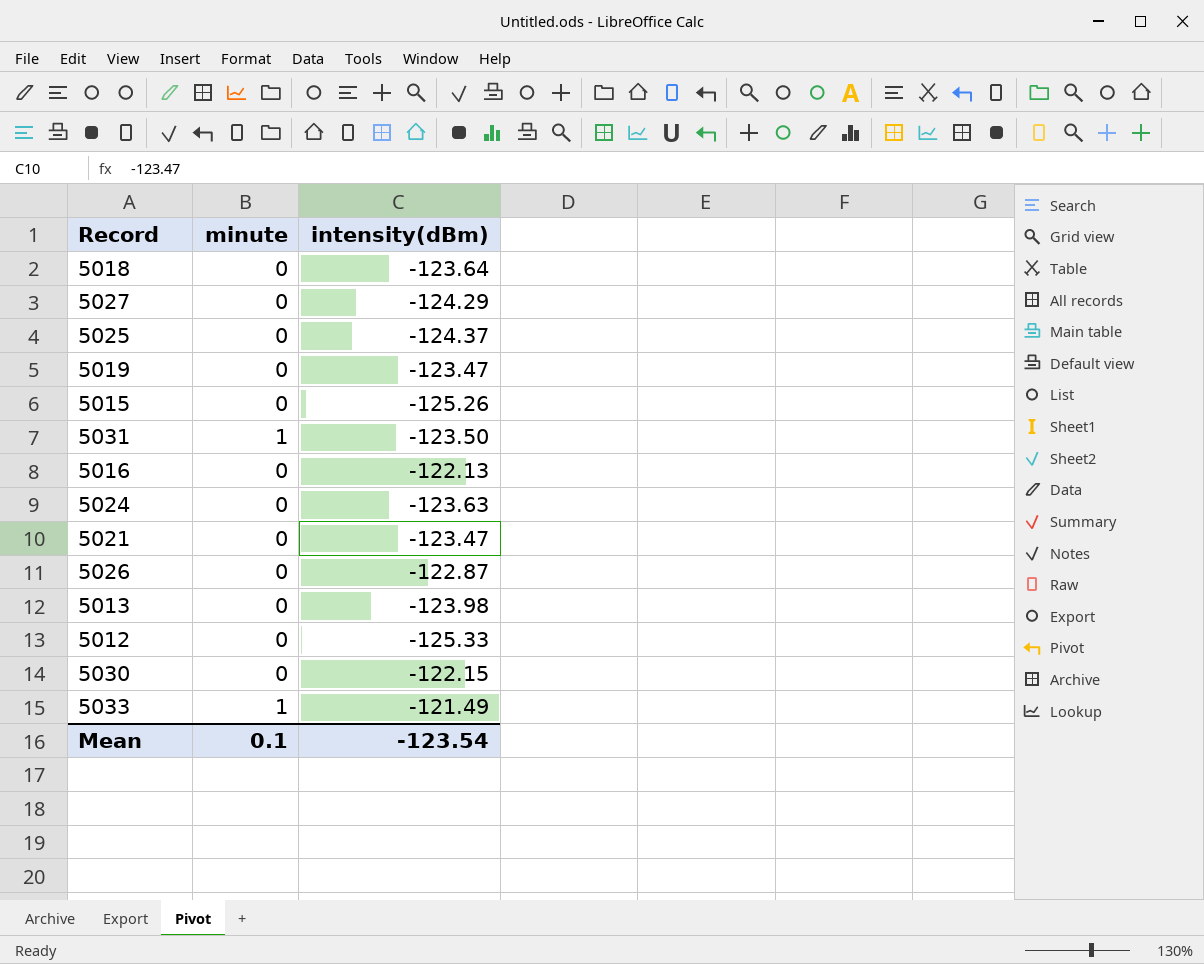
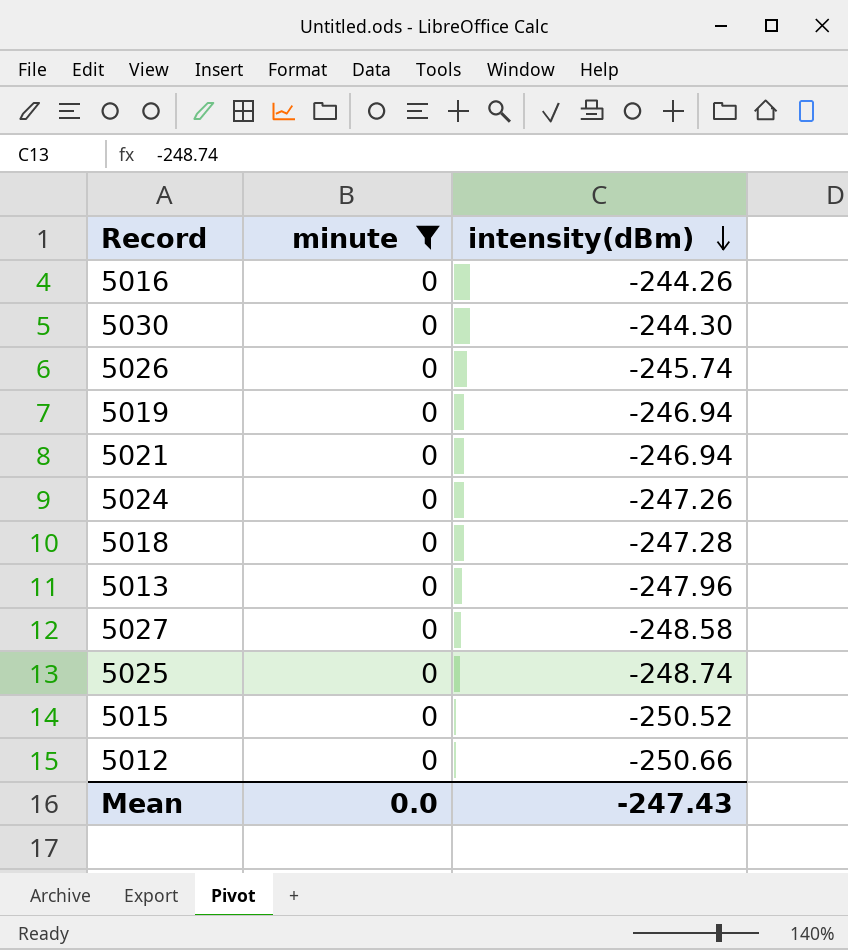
filter: none -> minute = 0
row order: none -> intensity(dBm) descending
5016 | intensity(dBm): -122.13 -> -244.26
5030 | intensity(dBm): -122.15 -> -244.30
5026 | intensity(dBm): -122.87 -> -245.74
5019 | intensity(dBm): -123.47 -> -246.94
5021 | intensity(dBm): -123.47 -> -246.94
5024 | intensity(dBm): -123.63 -> -247.26
5018 | intensity(dBm): -123.64 -> -247.28
5013 | intensity(dBm): -123.98 -> -247.96
5027 | intensity(dBm): -124.29 -> -248.58
5025 | intensity(dBm): -124.37 -> -248.74
5015 | intensity(dBm): -125.26 -> -250.52
5012 | intensity(dBm): -125.33 -> -250.66
Mean | minute: 0.1 -> 0.0
Mean | intensity(dBm): -123.54 -> -247.43

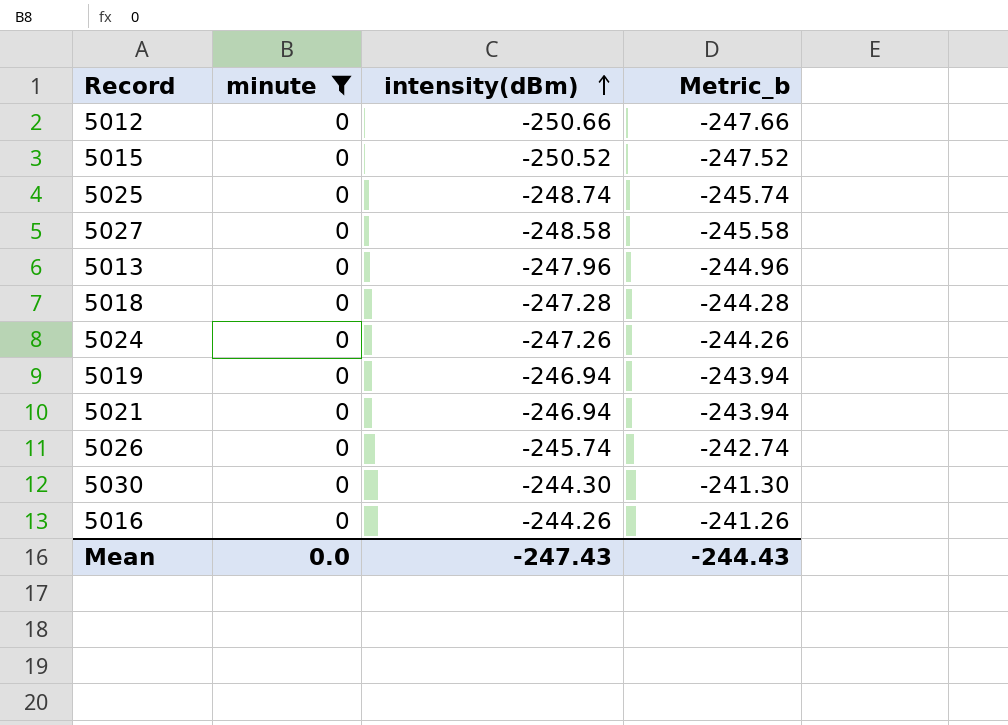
row order: intensity(dBm) descending -> intensity(dBm) ascending
column Metric_b | formula: none -> [intensity(dBm)] + 3

